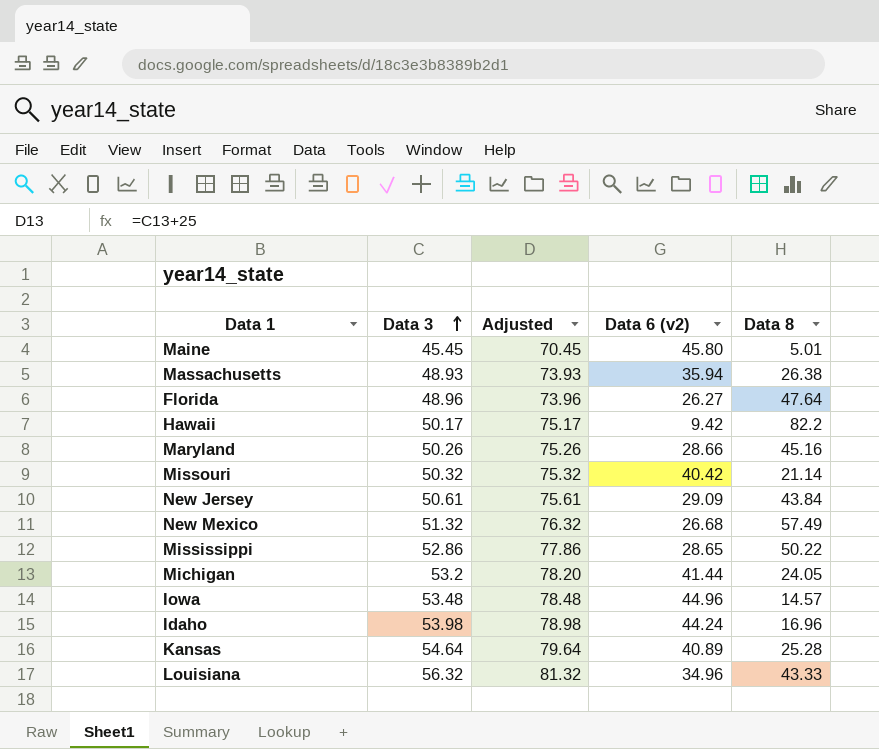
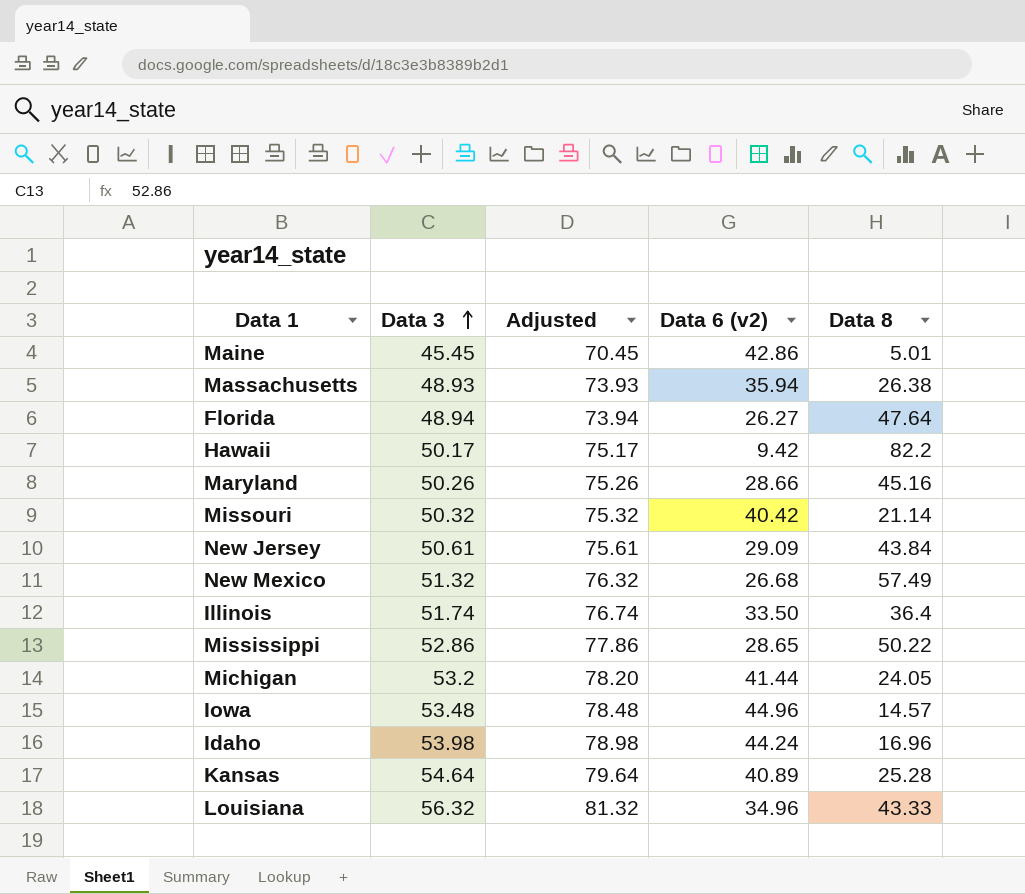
Maine | Data 6 (v2): 45.80 -> 42.86
Florida | Data 3: 48.96 -> 48.94
Florida | Adjusted: 73.96 -> 73.94
row Illinois: none -> 51.74 | 76.74 | 33.50 | 36.4

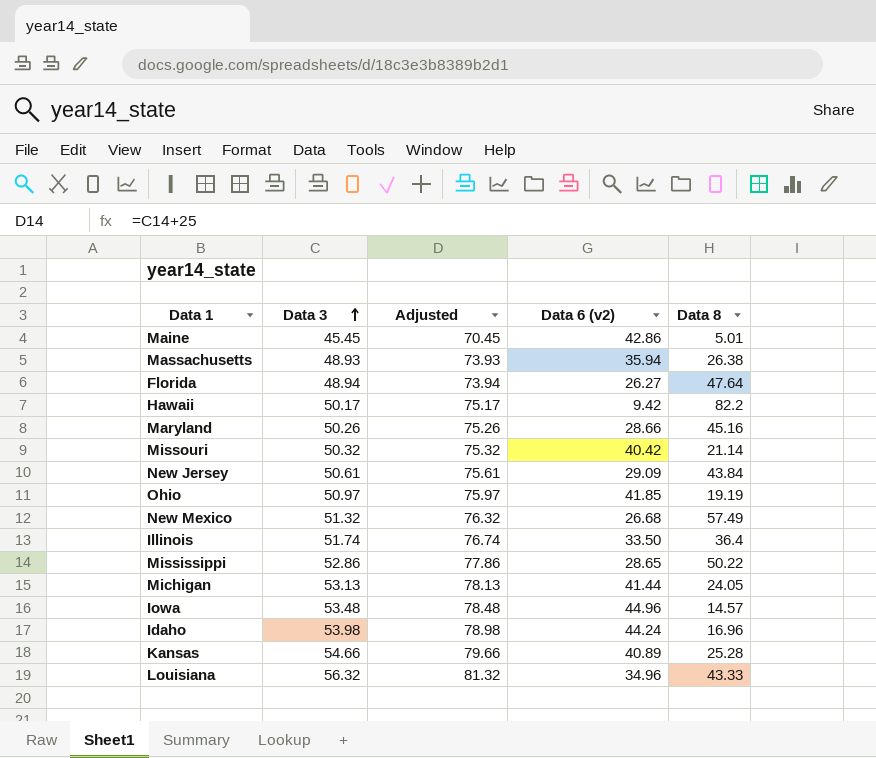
row Ohio: none -> 50.97 | 75.97 | 41.85 | 19.19
Michigan | Data 3: 53.2 -> 53.13
Michigan | Adjusted: 78.20 -> 78.13
Kansas | Data 3: 54.64 -> 54.66
Kansas | Adjusted: 79.64 -> 79.66

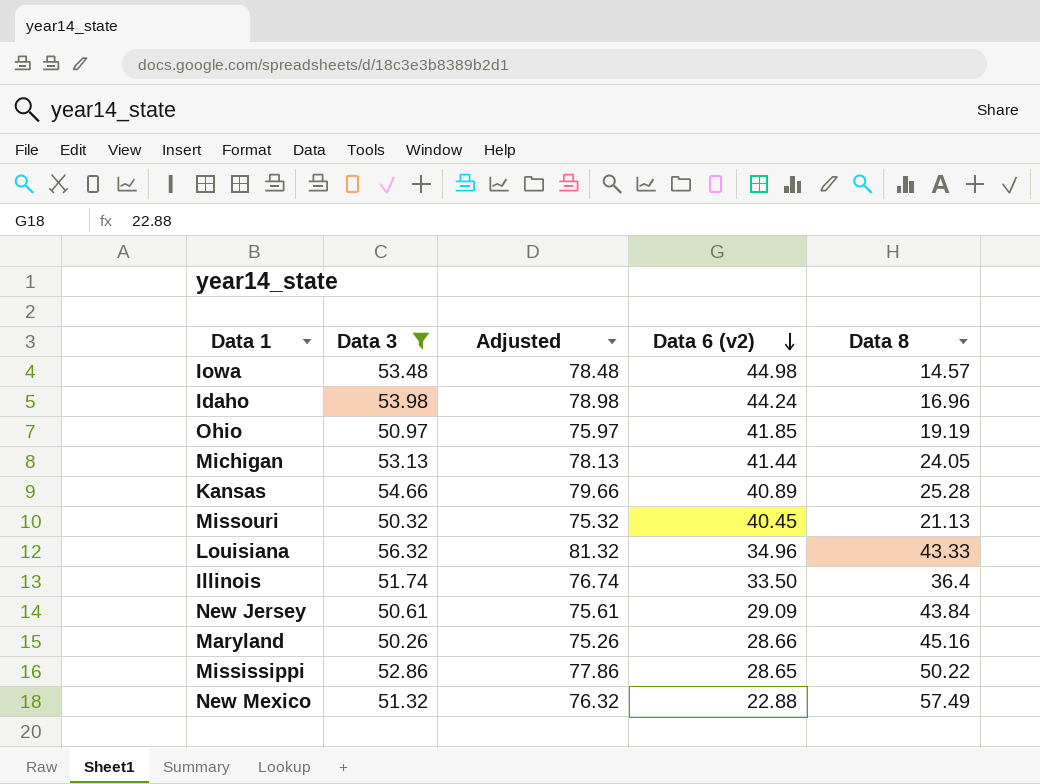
filter: none -> Data 3 >= 50.26
row order: Data 3 ascending -> Data 6 (v2) descending
Iowa | Data 6 (v2): 44.96 -> 44.98
Missouri | Data 6 (v2): 40.42 -> 40.45
Missouri | Data 8: 21.14 -> 21.13
New Mexico | Data 6 (v2): 26.68 -> 22.88

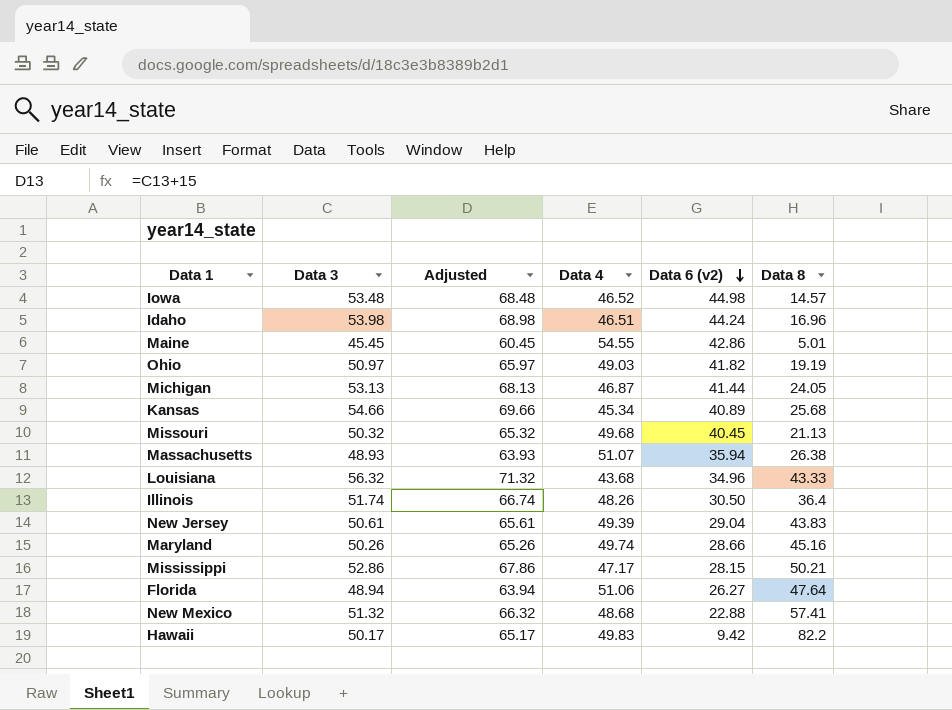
filter: Data 3 >= 50.26 -> none
column Adjusted | formula: [Data 3] + 25 -> [Data 3] + 15
column Data 4 | position: none -> 4
Ohio | Data 6 (v2): 41.85 -> 41.82
Kansas | Data 8: 25.28 -> 25.68
Illinois | Data 6 (v2): 33.50 -> 30.50
New Jersey | Data 6 (v2): 29.09 -> 29.04
New Jersey | Data 8: 43.84 -> 43.83
Mississippi | Data 6 (v2): 28.65 -> 28.15
Mississippi | Data 8: 50.22 -> 50.21
New Mexico | Data 8: 57.49 -> 57.41

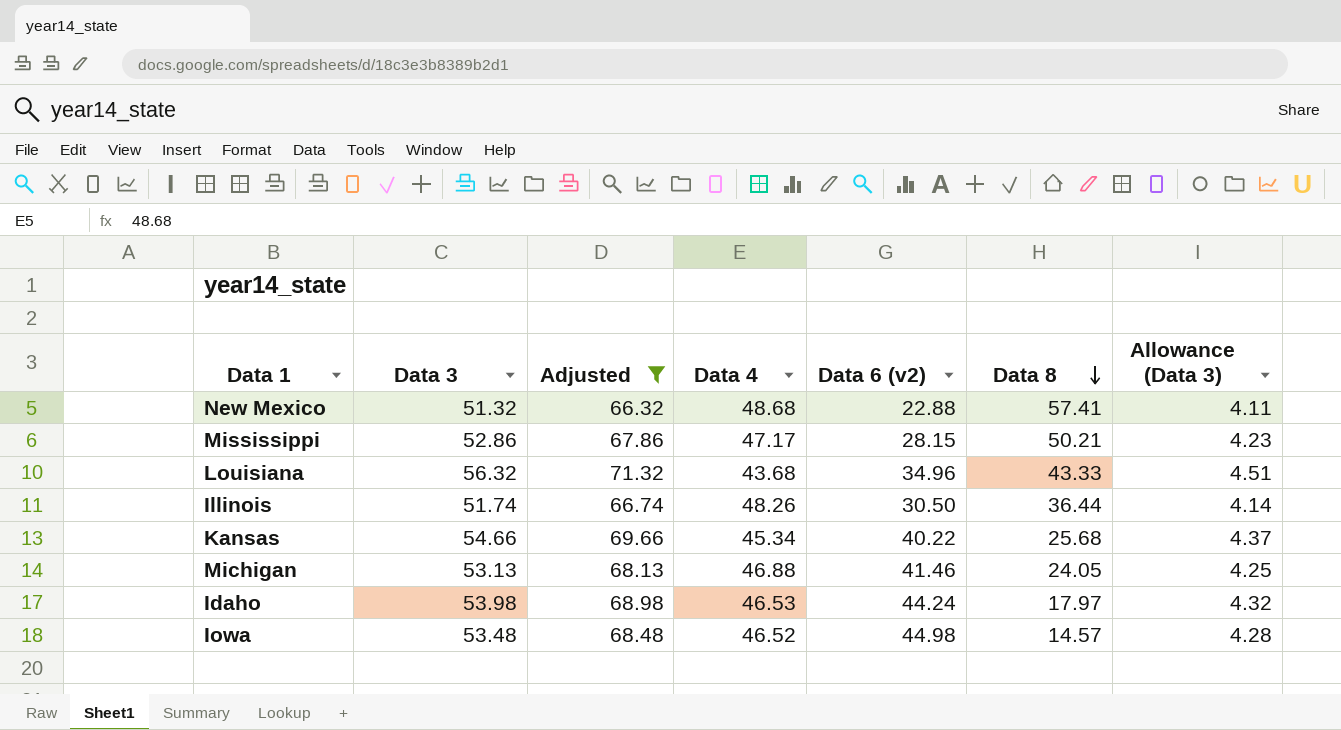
filter: none -> Adjusted >= 66.32
row order: Data 6 (v2) descending -> Data 8 descending
column Allowance (Data 3) | formula: none -> [Data 3] * 0.08
Illinois | Data 8: 36.4 -> 36.44
Kansas | Data 6 (v2): 40.89 -> 40.22
Michigan | Data 4: 46.87 -> 46.88
Michigan | Data 6 (v2): 41.44 -> 41.46
Idaho | Data 4: 46.51 -> 46.53
Idaho | Data 8: 16.96 -> 17.97

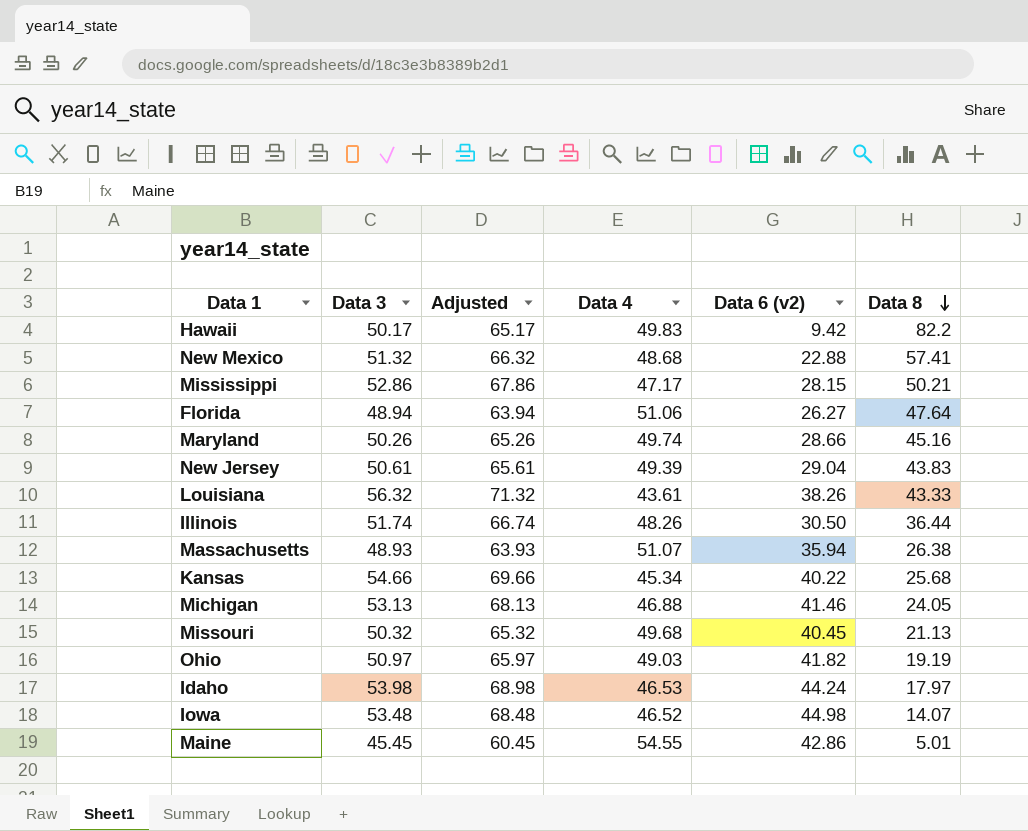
filter: Adjusted >= 66.32 -> none
column Allowance (Data 3) | formula: [Data 3] * 0.08 -> none
Louisiana | Data 4: 43.68 -> 43.61
Louisiana | Data 6 (v2): 34.96 -> 38.26
Iowa | Data 8: 14.57 -> 14.07

